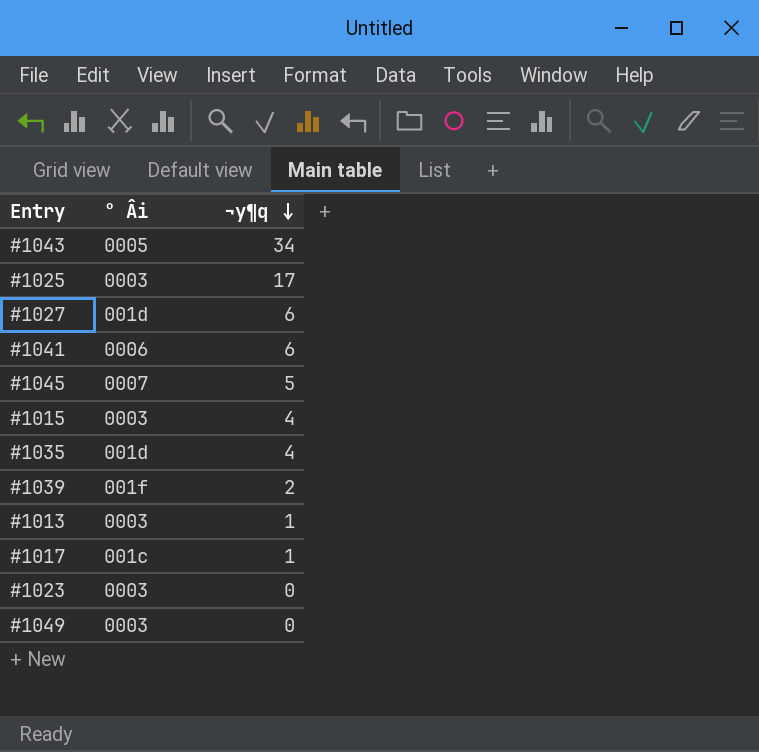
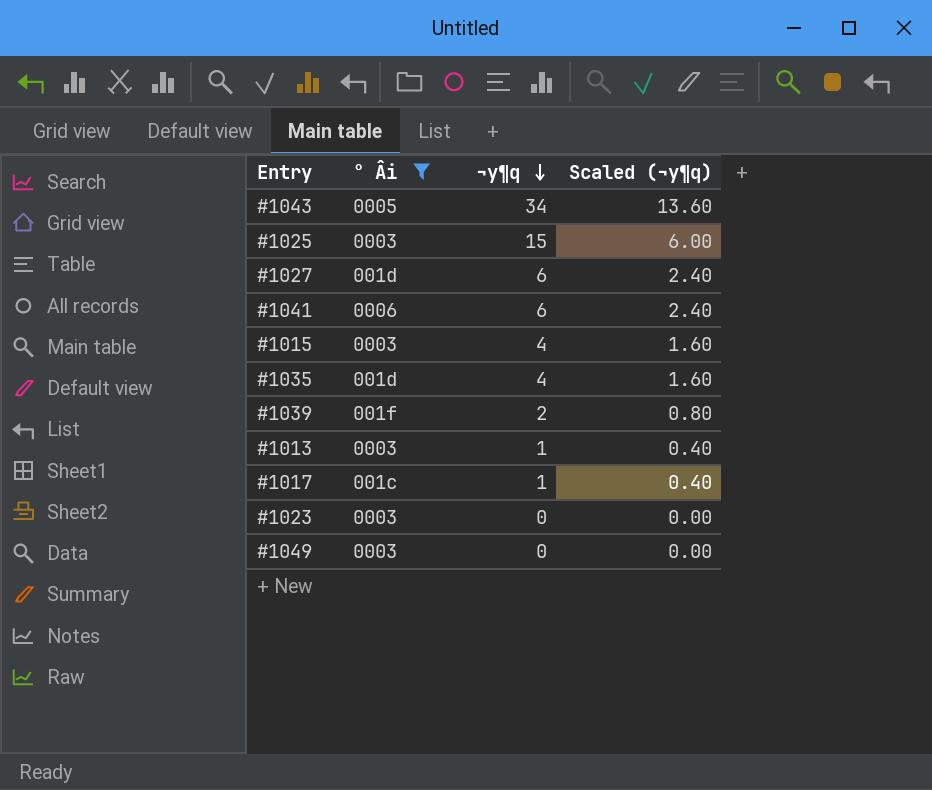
filter: none -> ° Âi != 0007
column Scaled (¬y¶q) | formula: none -> [¬y¶q] * 0.4
#1025 | ¬y¶q: 17 -> 15

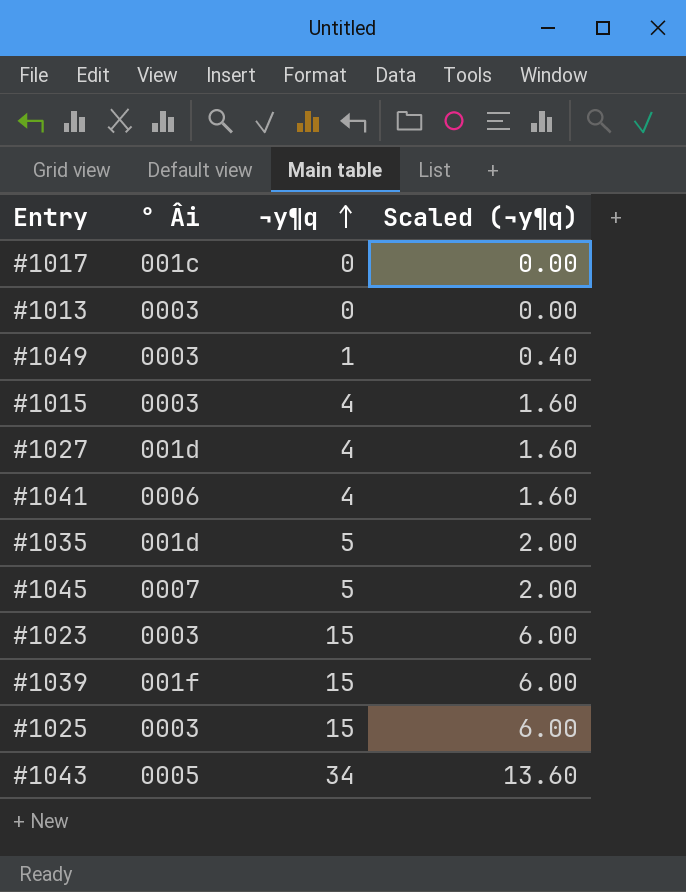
filter: ° Âi != 0007 -> none
row order: ¬y¶q descending -> ¬y¶q ascending
#1017 | ¬y¶q: 1 -> 0
#1017 | Scaled (¬y¶q): 0.40 -> 0.00
#1013 | ¬y¶q: 1 -> 0
#1013 | Scaled (¬y¶q): 0.40 -> 0.00
#1049 | ¬y¶q: 0 -> 1
#1049 | Scaled (¬y¶q): 0.00 -> 0.40
#1027 | ¬y¶q: 6 -> 4
#1027 | Scaled (¬y¶q): 2.40 -> 1.60
#1041 | ¬y¶q: 6 -> 4
#1041 | Scaled (¬y¶q): 2.40 -> 1.60
#1035 | ¬y¶q: 4 -> 5
#1035 | Scaled (¬y¶q): 1.60 -> 2.00
#1023 | ¬y¶q: 0 -> 15
#1023 | Scaled (¬y¶q): 0.00 -> 6.00
#1039 | ¬y¶q: 2 -> 15
#1039 | Scaled (¬y¶q): 0.80 -> 6.00

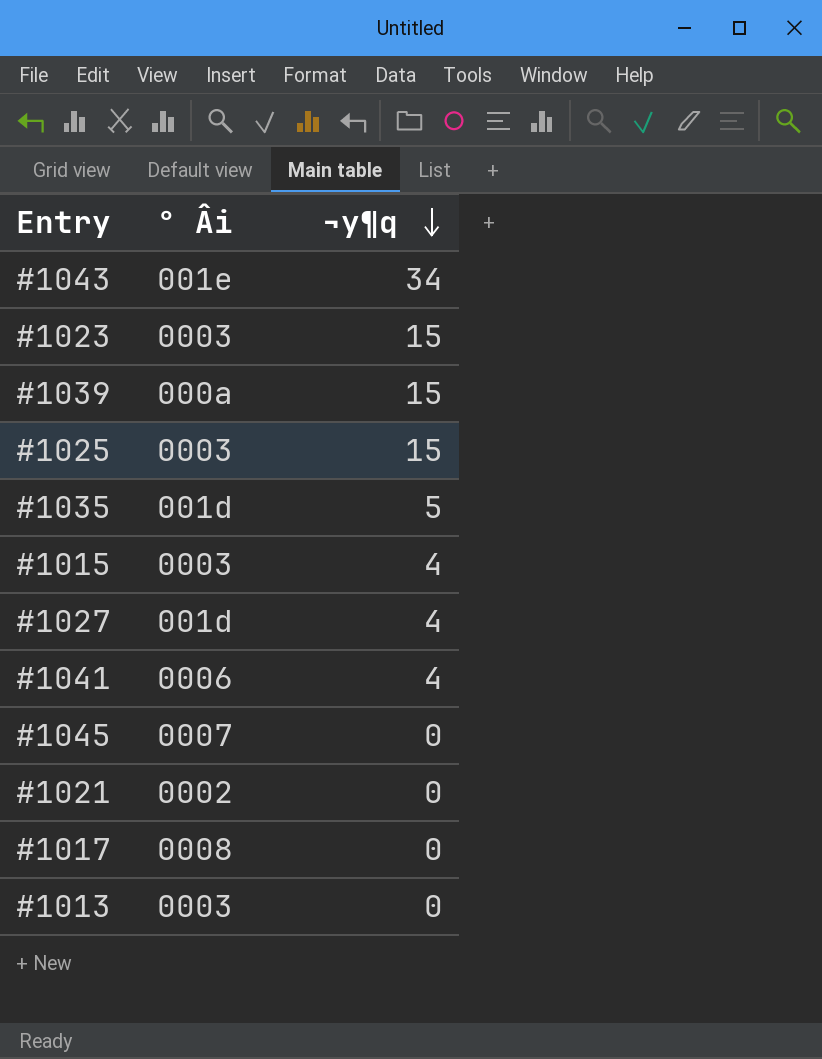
row order: ¬y¶q ascending -> ¬y¶q descending
column Scaled (¬y¶q) | formula: [¬y¶q] * 0.4 -> none
row #1049: 0003 | 1 | 0.40 -> none
#1043 | ° Âi: 0005 -> 001e
#1039 | ° Âi: 001f -> 000a
#1045 | ¬y¶q: 5 -> 0
row #1021: none -> 0002 | 0
#1017 | ° Âi: 001c -> 0008

